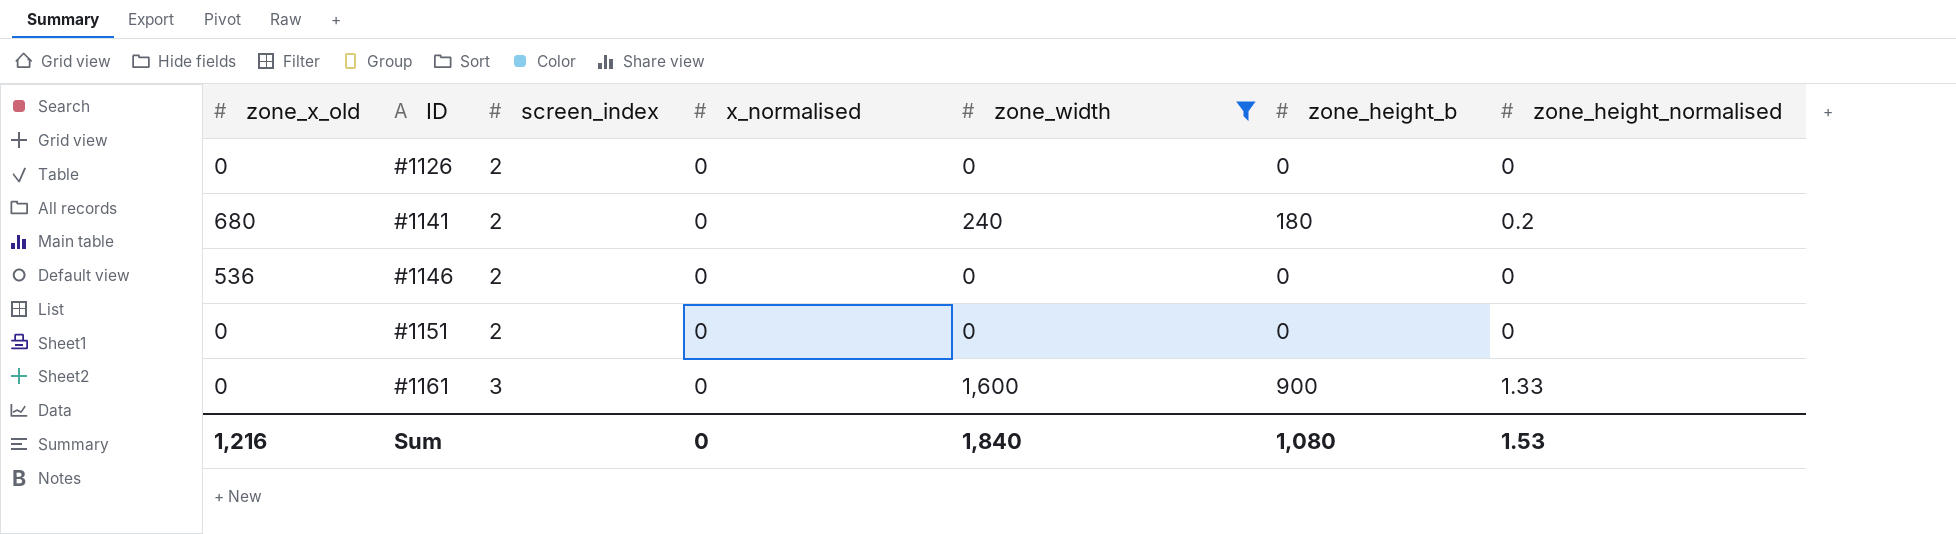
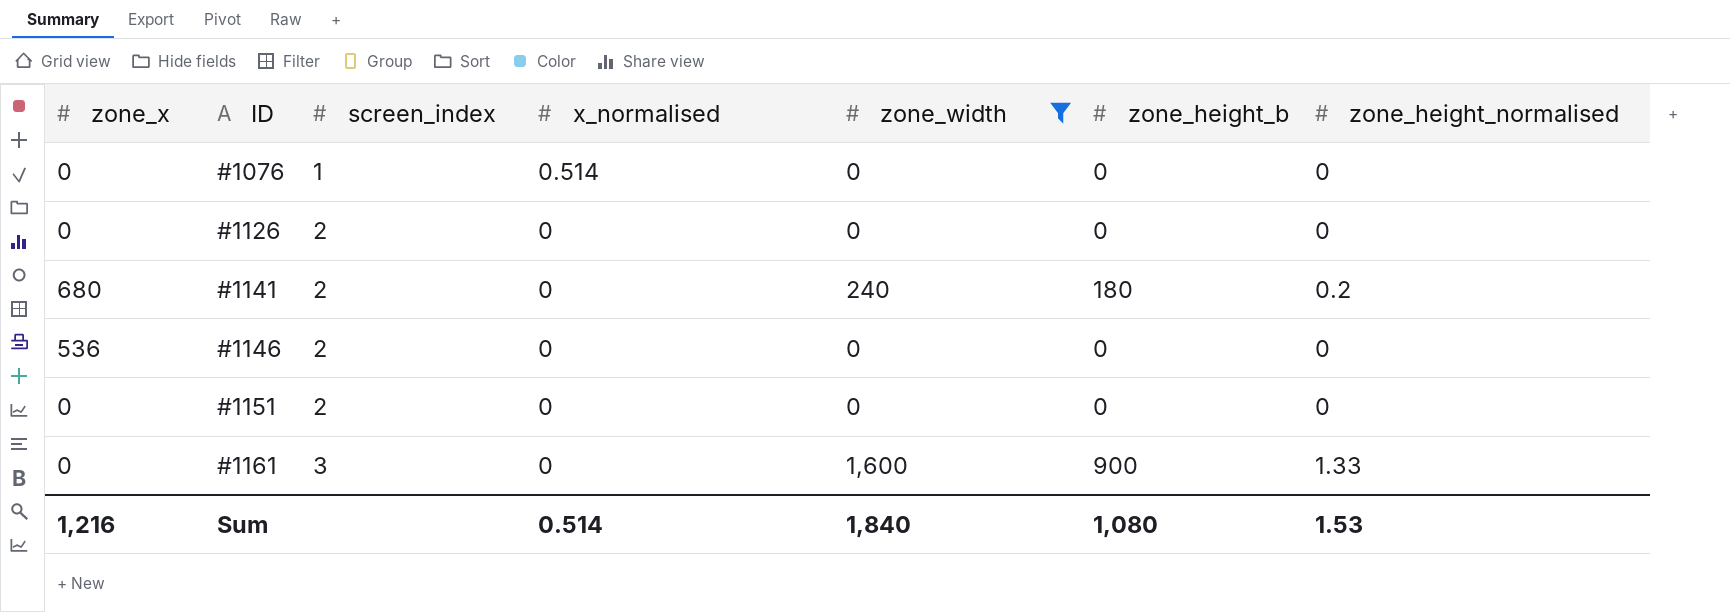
column name: zone_x_old -> zone_x
row #1076: none -> 0 | 1 | 0.514 | 0 | 0 | 0
Sum | x_normalised: 0 -> 0.514

